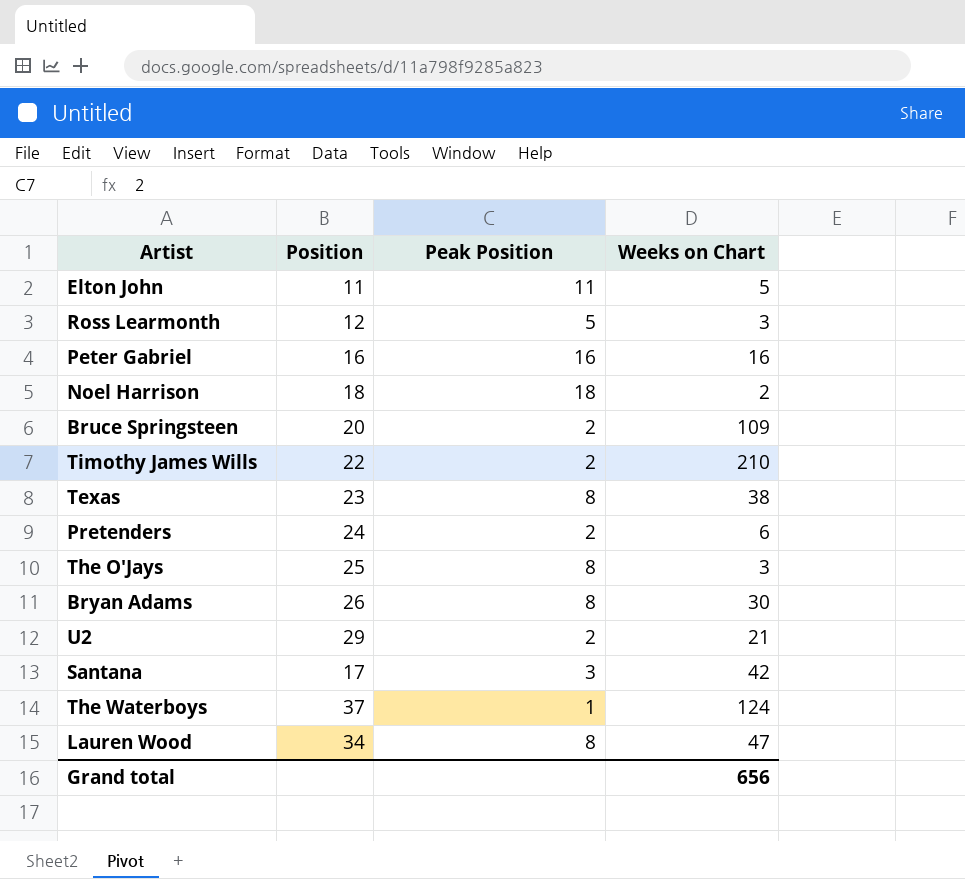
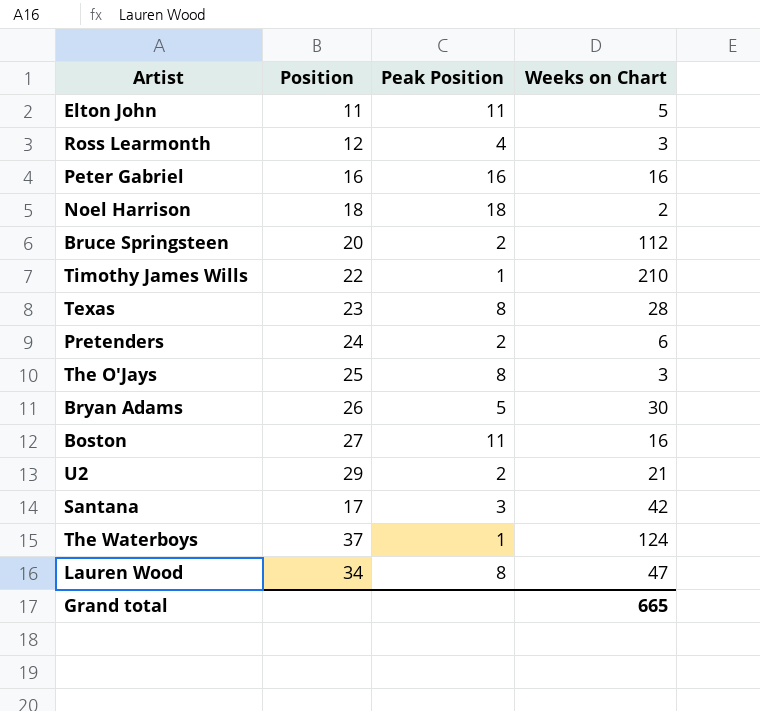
Ross Learmonth | Peak Position: 5 -> 4
Bruce Springsteen | Weeks on Chart: 109 -> 112
Timothy James Wills | Peak Position: 2 -> 1
Texas | Weeks on Chart: 38 -> 28
Bryan Adams | Peak Position: 8 -> 5
row Boston: none -> 27 | 11 | 16
Grand total | Weeks on Chart: 656 -> 665

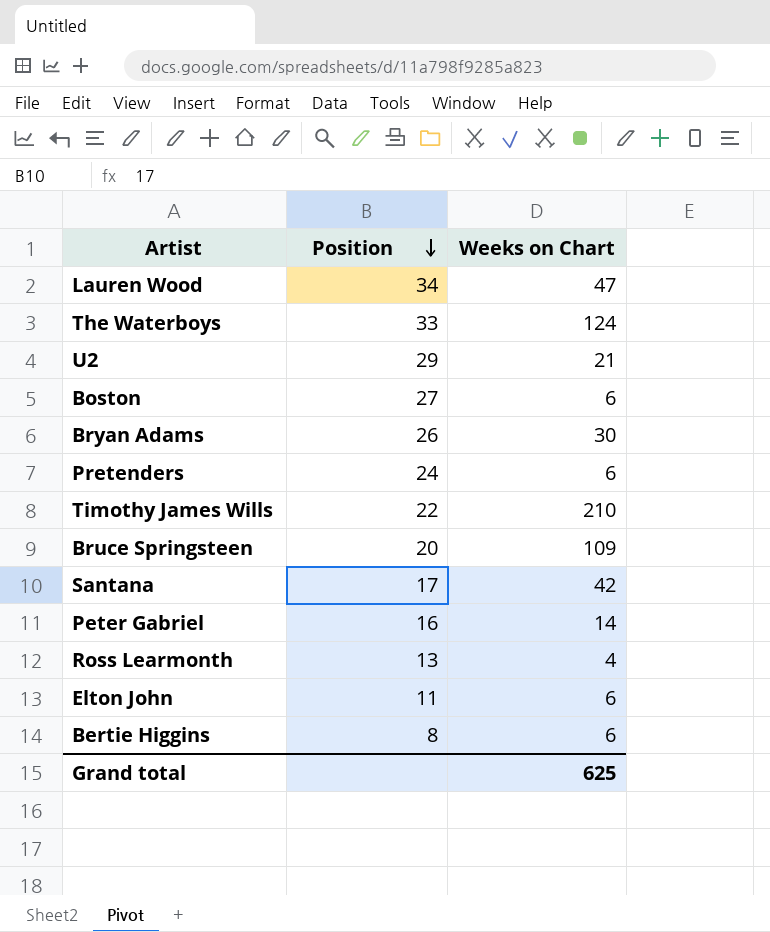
row order: none -> Position descending
column Peak Position | position: 3 -> none
row Noel Harrison: 18 | 18 | 2 -> none
row Texas: 23 | 8 | 28 -> none
row The O'Jays: 25 | 8 | 3 -> none
The Waterboys | Position: 37 -> 33
Boston | Weeks on Chart: 16 -> 6
Bruce Springsteen | Weeks on Chart: 112 -> 109
Peter Gabriel | Weeks on Chart: 16 -> 14
Ross Learmonth | Position: 12 -> 13
Ross Learmonth | Weeks on Chart: 3 -> 4
Elton John | Weeks on Chart: 5 -> 6
row Bertie Higgins: none -> 8 | 6
Grand total | Weeks on Chart: 665 -> 625

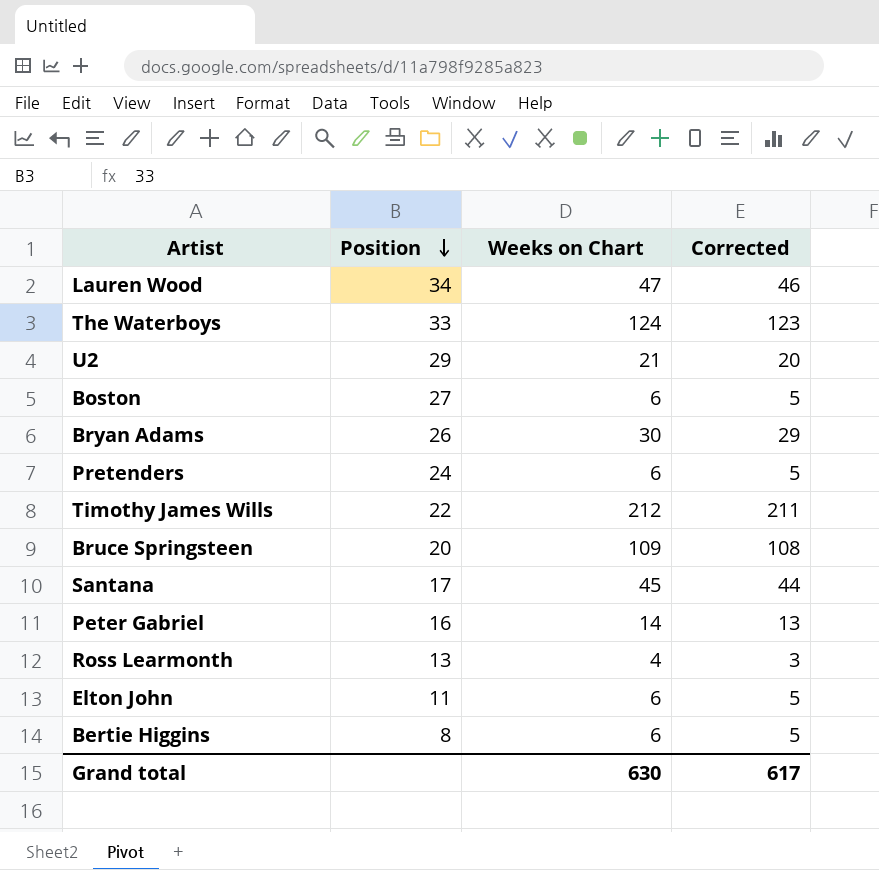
column Corrected | formula: none -> [Weeks on Chart] - 1
Timothy James Wills | Weeks on Chart: 210 -> 212
Santana | Weeks on Chart: 42 -> 45
Grand total | Weeks on Chart: 625 -> 630

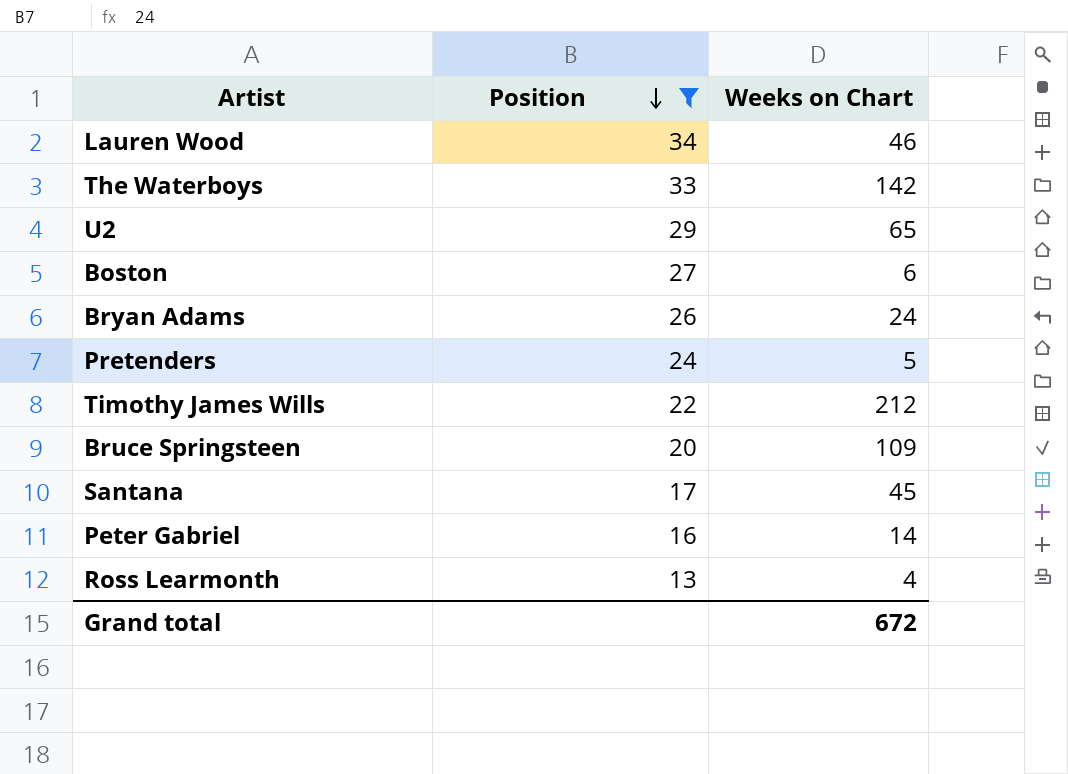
filter: none -> Position >= 13
column Corrected | formula: [Weeks on Chart] - 1 -> none
Lauren Wood | Weeks on Chart: 47 -> 46
The Waterboys | Weeks on Chart: 124 -> 142
U2 | Weeks on Chart: 21 -> 65
Bryan Adams | Weeks on Chart: 30 -> 24
Pretenders | Weeks on Chart: 6 -> 5
Grand total | Weeks on Chart: 630 -> 672

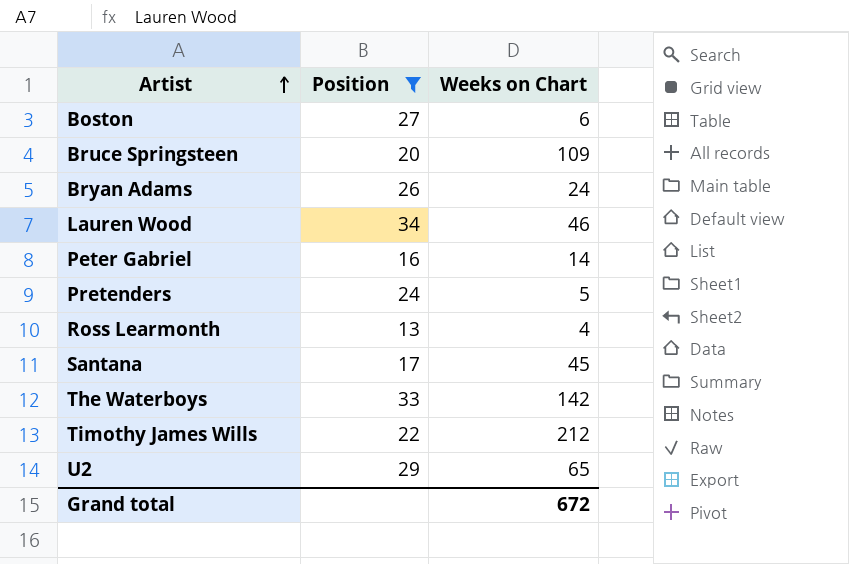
row order: Position descending -> Artist ascending

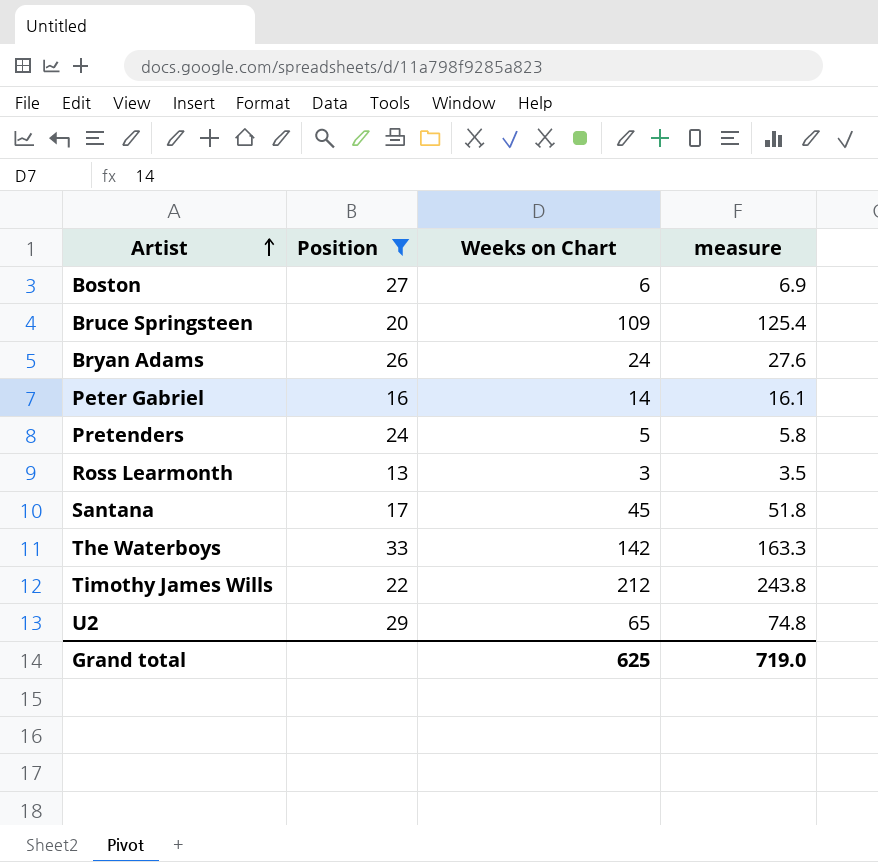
column measure | formula: none -> [Weeks on Chart] * 1.15
row Lauren Wood: 34 | 46 -> none
Ross Learmonth | Weeks on Chart: 4 -> 3
Grand total | Weeks on Chart: 672 -> 625

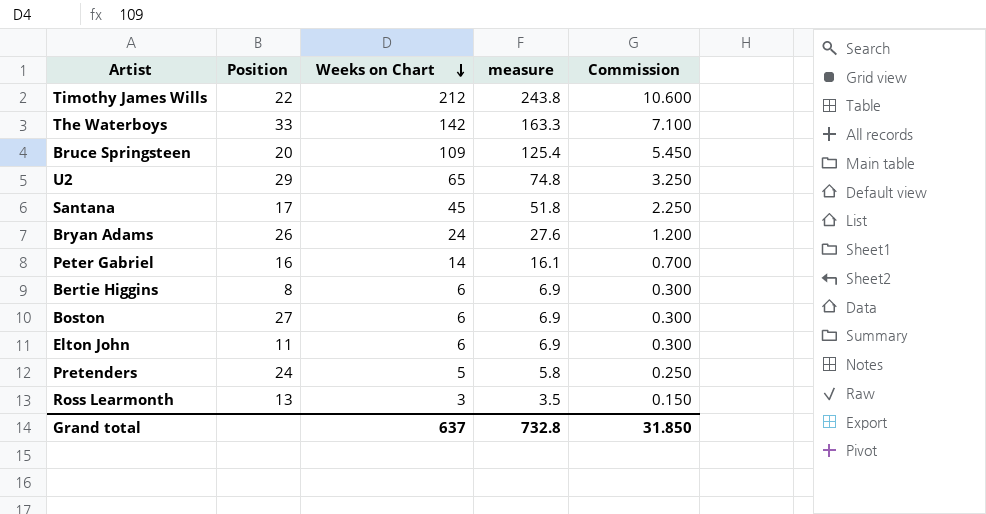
filter: Position >= 13 -> none
row order: Artist ascending -> Weeks on Chart descending
column Commission | formula: none -> [Weeks on Chart] * 0.05
Grand total | Weeks on Chart: 625 -> 637
Grand total | measure: 719.0 -> 732.8

